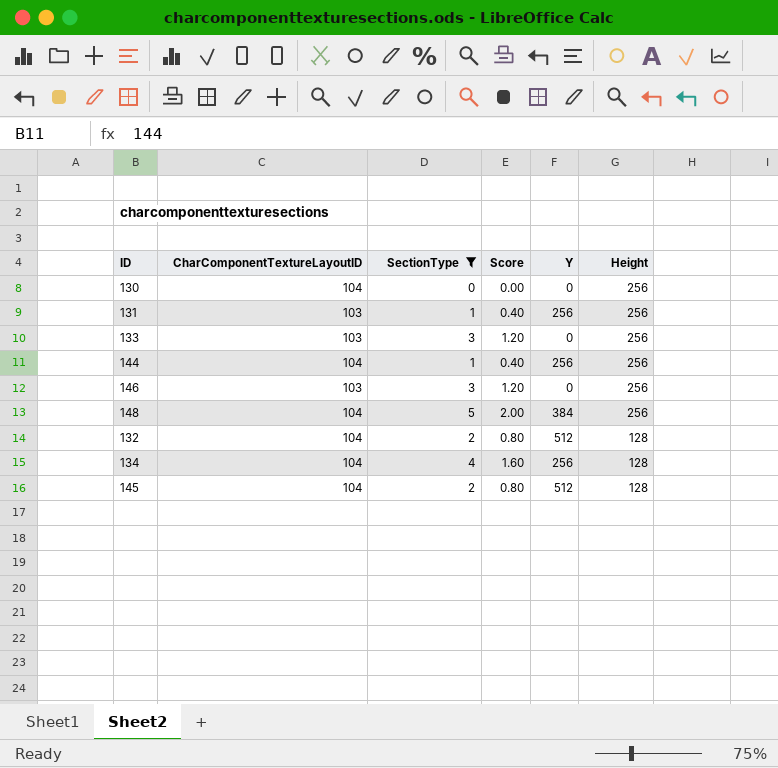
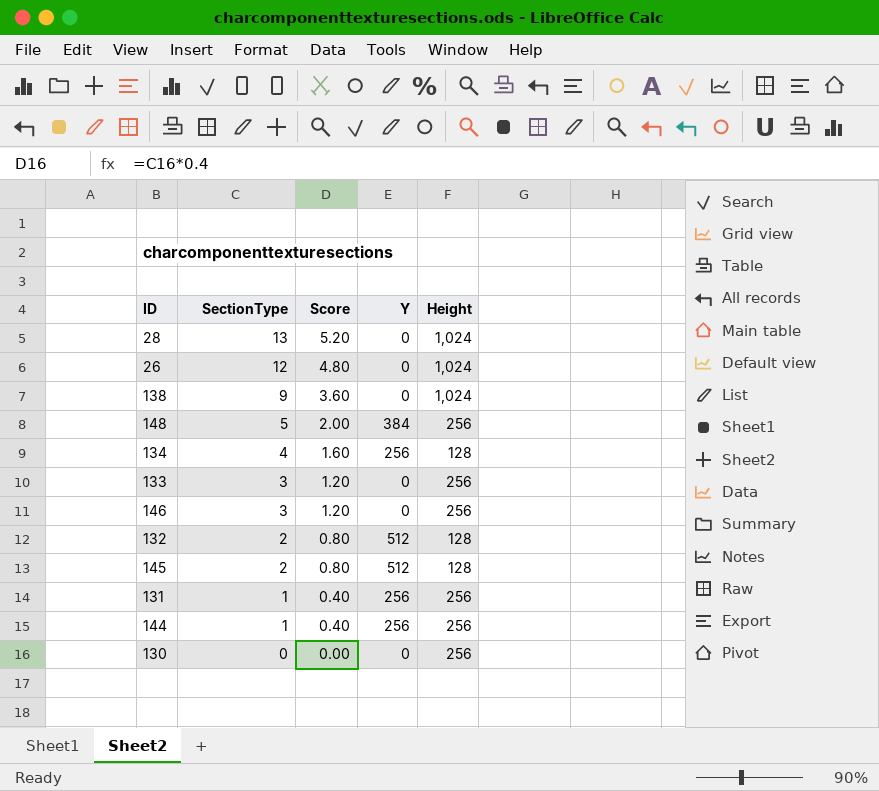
filter: SectionType <= 5 -> none
row order: Height descending -> SectionType descending
column CharComponentTextureLayoutID | position: 2 -> none

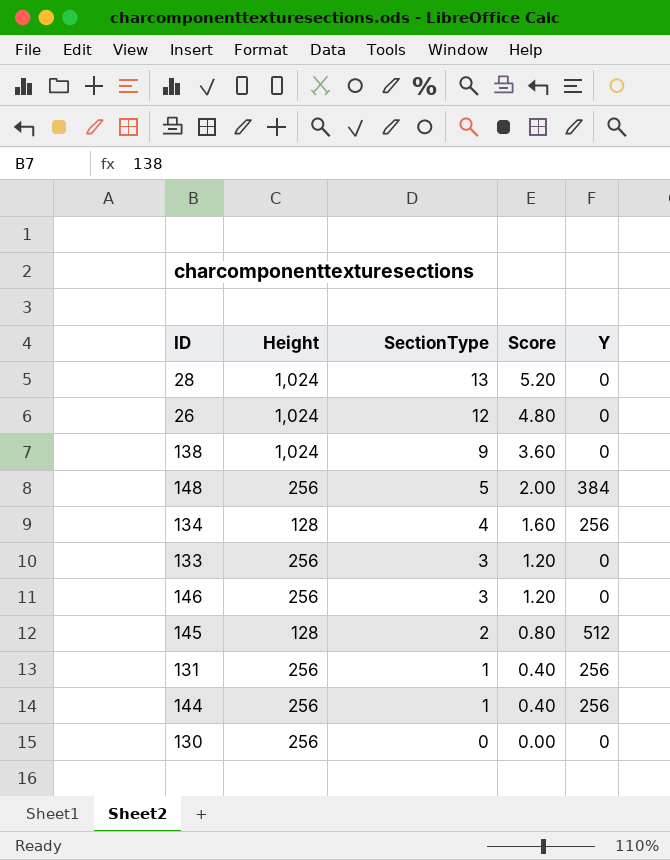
column Height | position: 5 -> 2
row 132: 2 | 0.80 | 512 | 128 -> none

